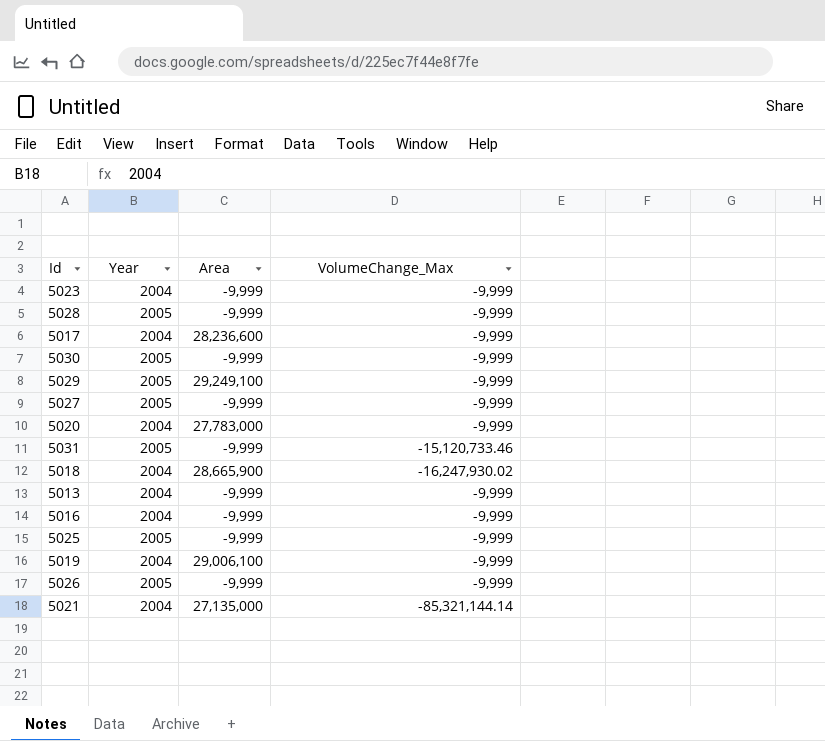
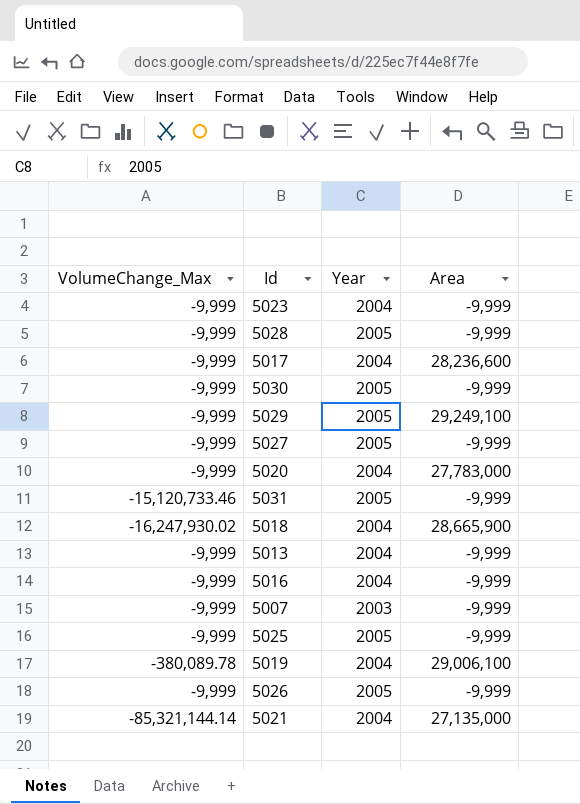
column VolumeChange_Max | position: 4 -> 1
row 5007: none -> -9,999 | 2003 | -9,999
5019 | VolumeChange_Max: -9,999 -> -380,089.78

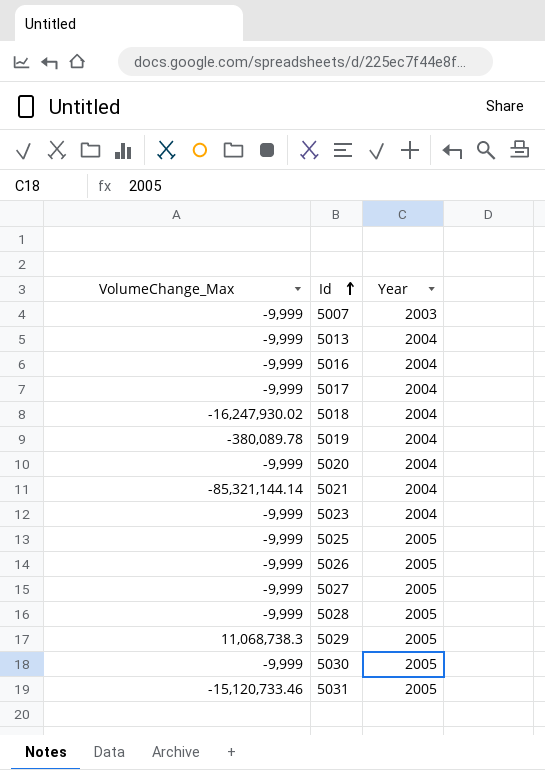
row order: none -> Id ascending
column Area | position: 4 -> none
5029 | VolumeChange_Max: -9,999 -> 11,068,738.3

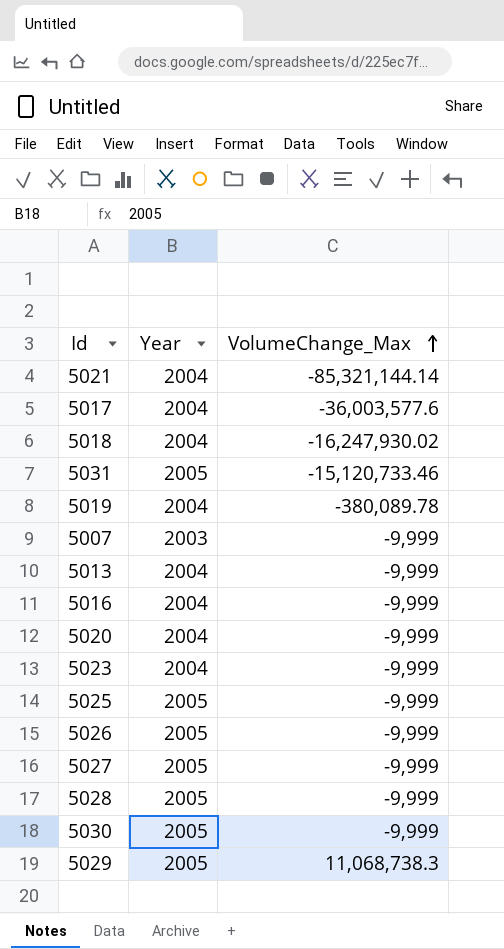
row order: Id ascending -> VolumeChange_Max ascending
column VolumeChange_Max | position: 1 -> 3
5017 | VolumeChange_Max: -9,999 -> -36,003,577.6

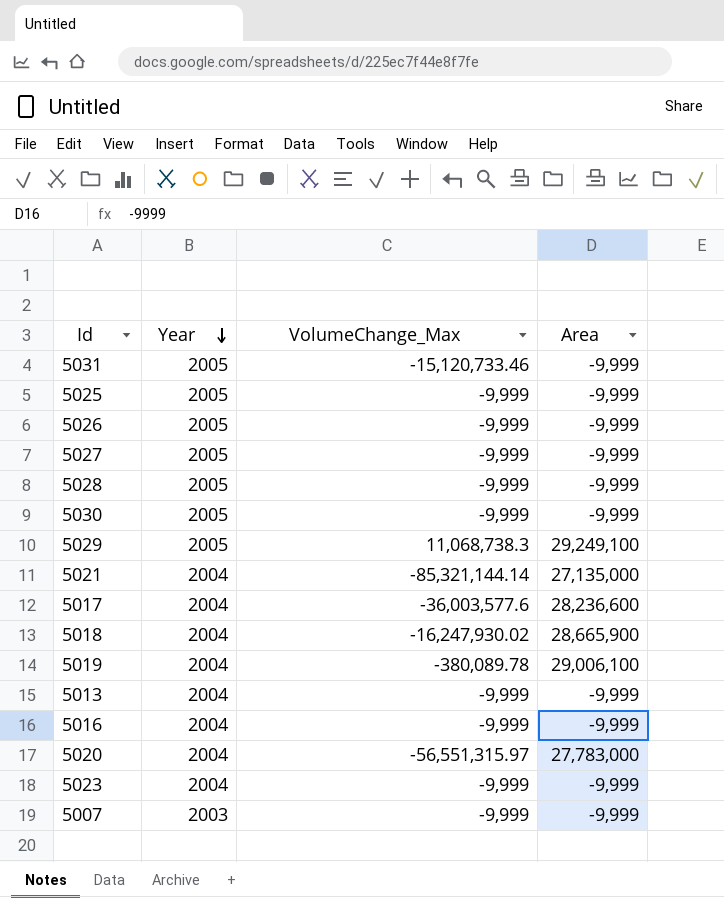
row order: VolumeChange_Max ascending -> Year descending
column Area | position: none -> 4
5020 | VolumeChange_Max: -9,999 -> -56,551,315.97

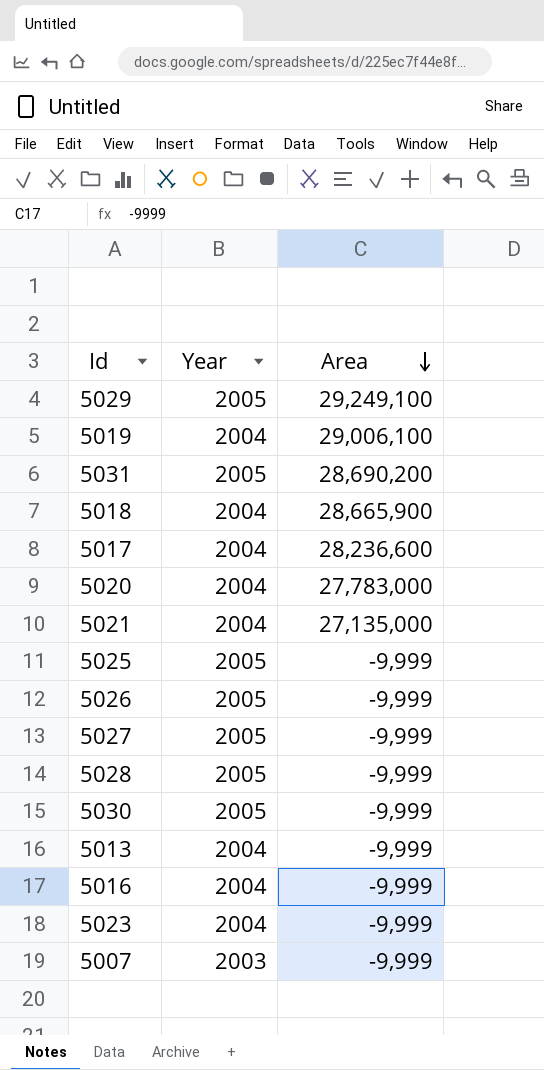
row order: Year descending -> Area descending
column VolumeChange_Max | position: 3 -> none
5031 | Area: -9,999 -> 28,690,200

